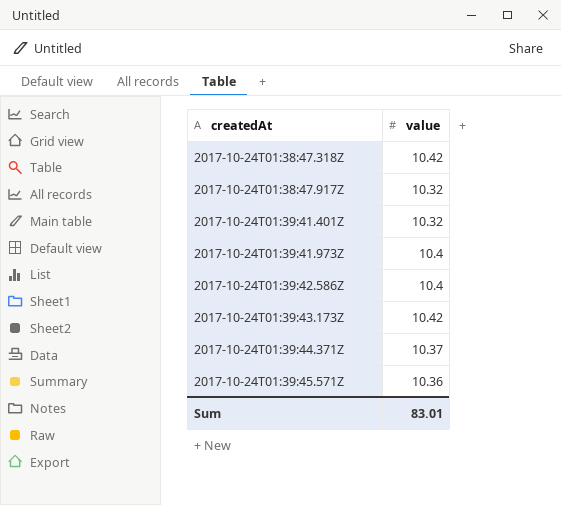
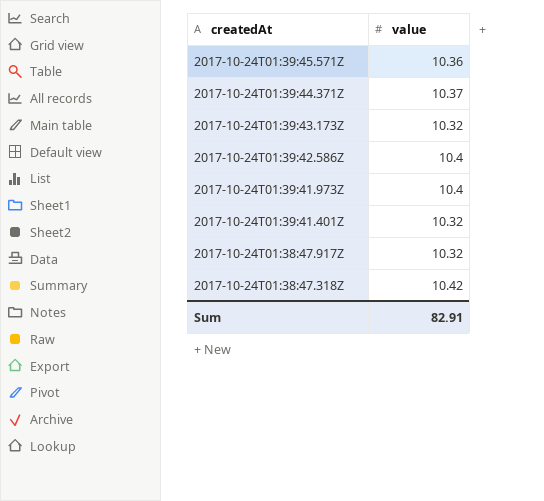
row order: createdAt ascending -> createdAt descending
2017-10-24T01:39:43.173Z | value: 10.42 -> 10.32
Sum | value: 83.01 -> 82.91

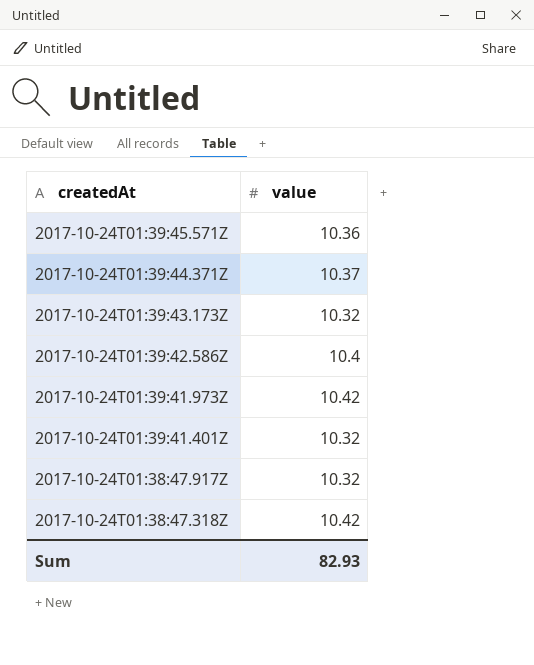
2017-10-24T01:39:41.973Z | value: 10.4 -> 10.42
Sum | value: 82.91 -> 82.93

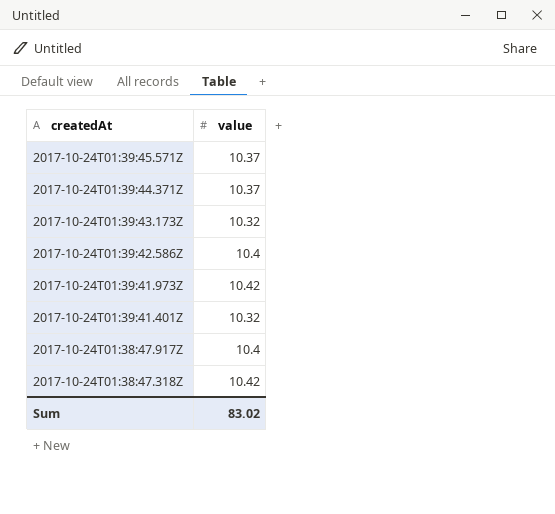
2017-10-24T01:39:45.571Z | value: 10.36 -> 10.37
2017-10-24T01:38:47.917Z | value: 10.32 -> 10.4
Sum | value: 82.93 -> 83.02

